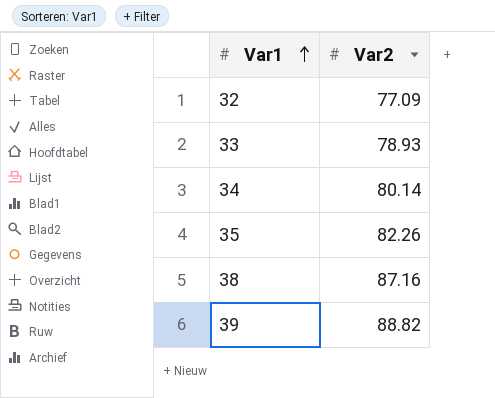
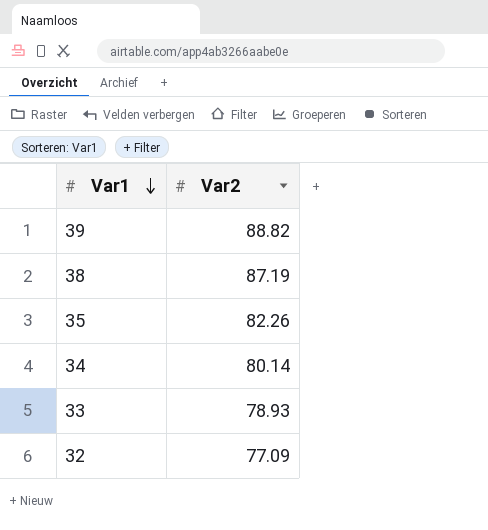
row order: Var1 ascending -> Var1 descending
38 | Var2: 87.16 -> 87.19

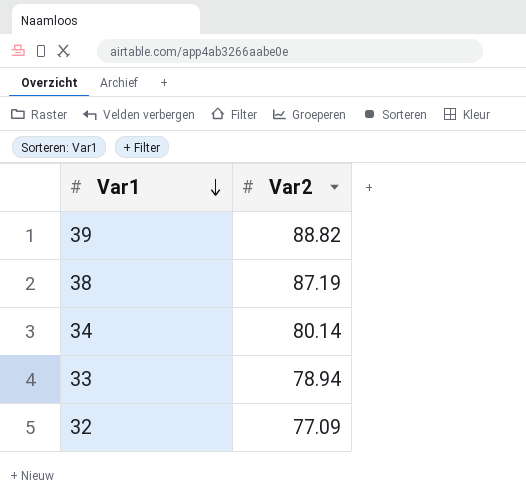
row 35: 82.26 -> none
33 | Var2: 78.93 -> 78.94

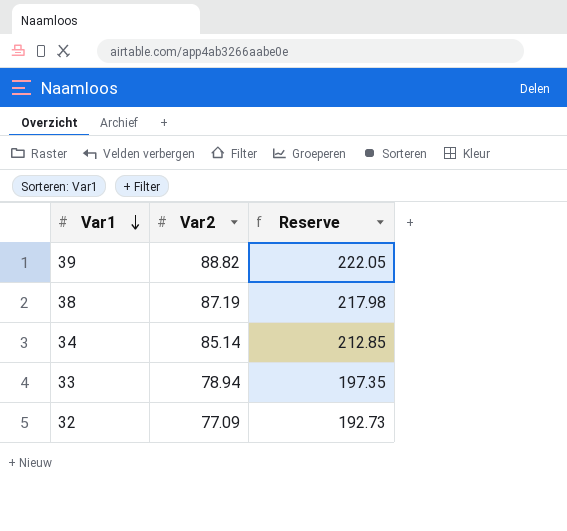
column Reserve | formula: none -> [Var2] * 2.5
34 | Var2: 80.14 -> 85.14

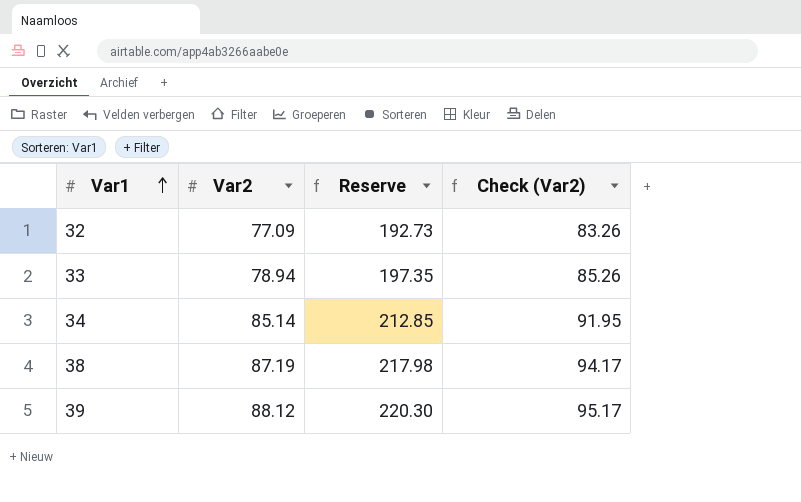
row order: Var1 descending -> Var1 ascending
column Check (Var2) | formula: none -> [Var2] * 1.08
39 | Var2: 88.82 -> 88.12
39 | Reserve: 222.05 -> 220.30

